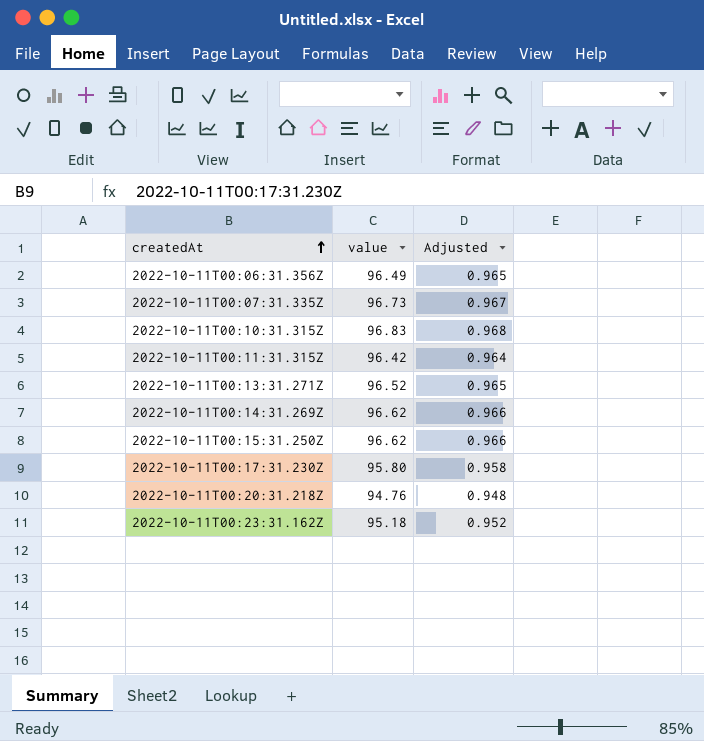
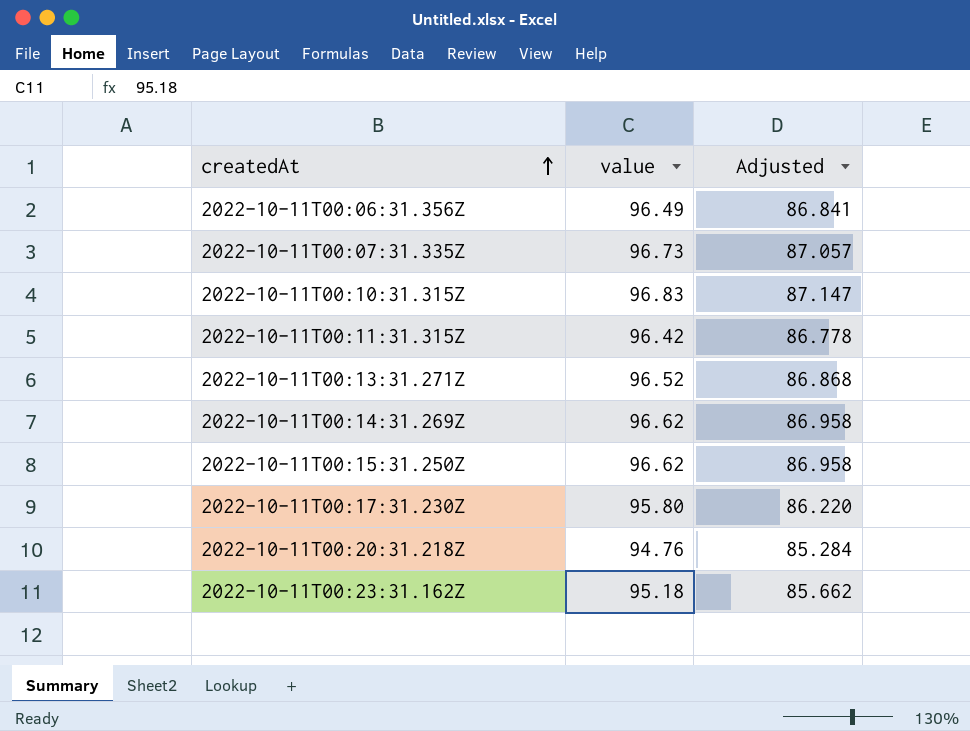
column Adjusted | formula: [value] * 0.01 -> [value] * 0.9

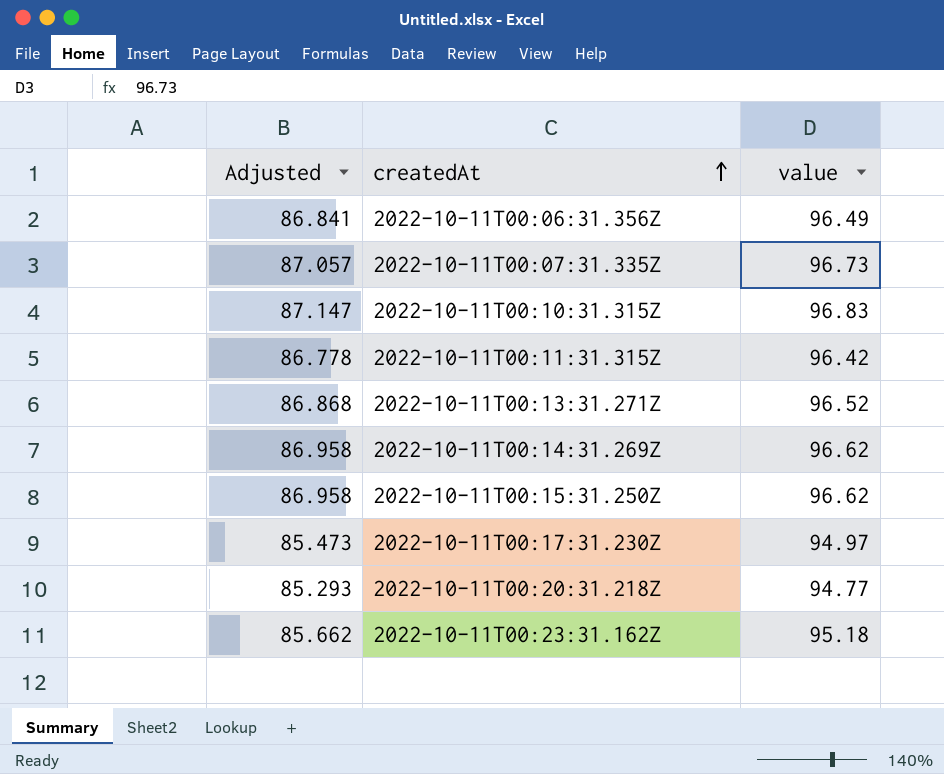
column Adjusted | position: 3 -> 1
2022-10-11T00:17:31.230Z | Adjusted: 86.220 -> 85.473
2022-10-11T00:17:31.230Z | value: 95.80 -> 94.97
2022-10-11T00:20:31.218Z | Adjusted: 85.284 -> 85.293
2022-10-11T00:20:31.218Z | value: 94.76 -> 94.77

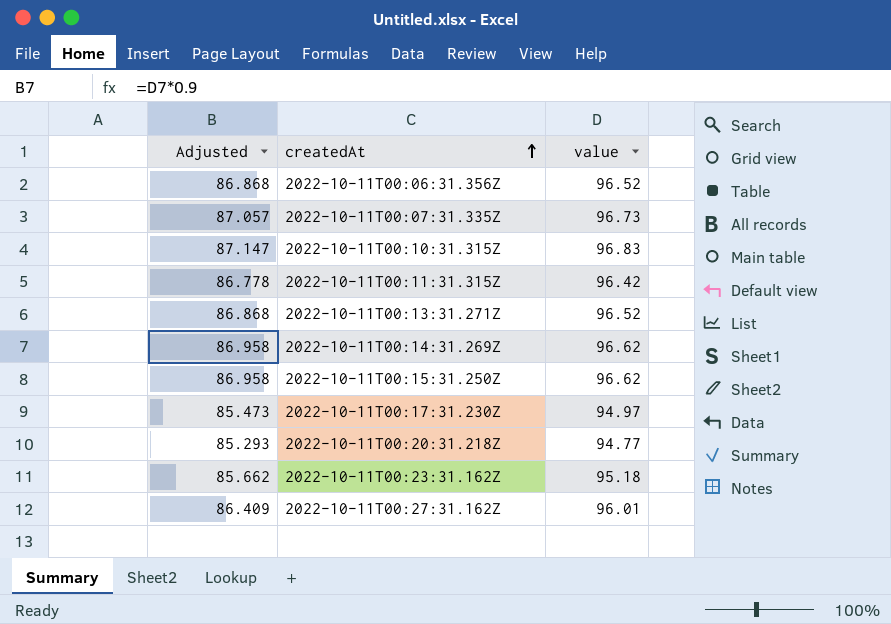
2022-10-11T00:06:31.356Z | Adjusted: 86.841 -> 86.868
2022-10-11T00:06:31.356Z | value: 96.49 -> 96.52
row 2022-10-11T00:27:31.162Z: none -> 86.409 | 96.01

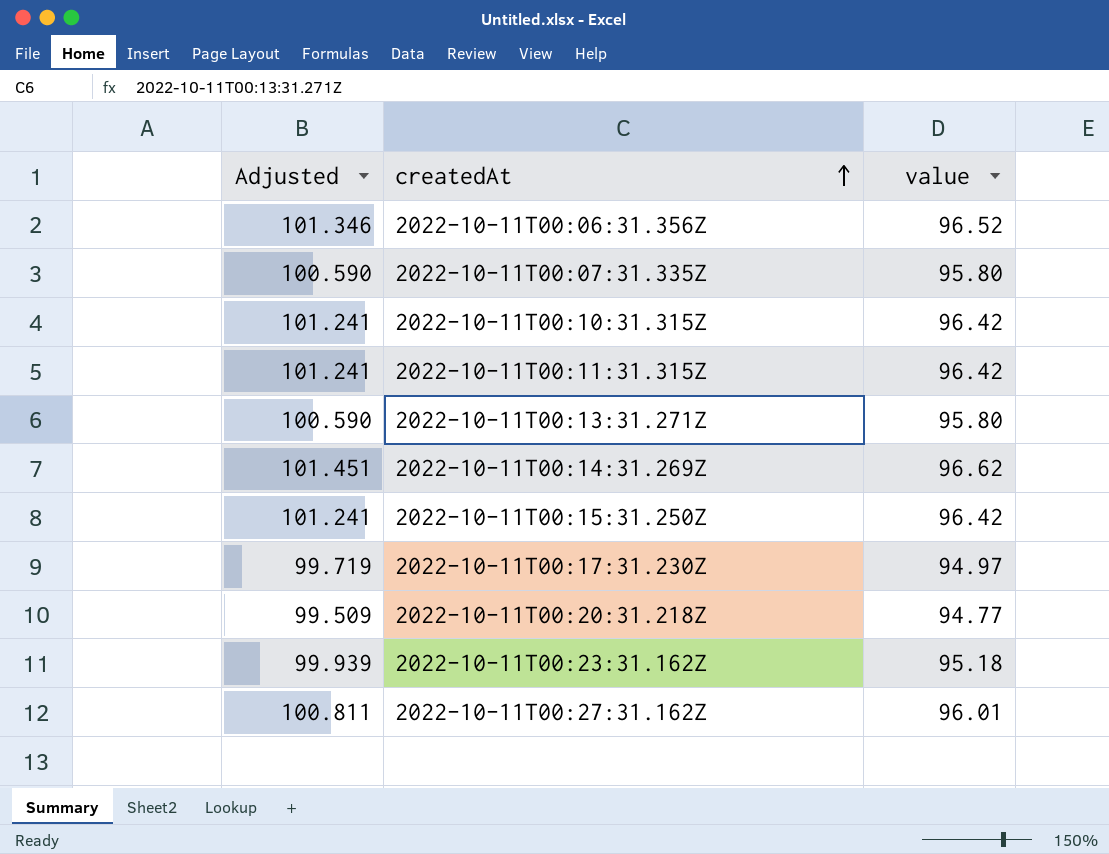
column Adjusted | formula: [value] * 0.9 -> [value] * 1.05
2022-10-11T00:07:31.335Z | value: 96.73 -> 95.80
2022-10-11T00:10:31.315Z | value: 96.83 -> 96.42
2022-10-11T00:13:31.271Z | value: 96.52 -> 95.80
2022-10-11T00:15:31.250Z | value: 96.62 -> 96.42

